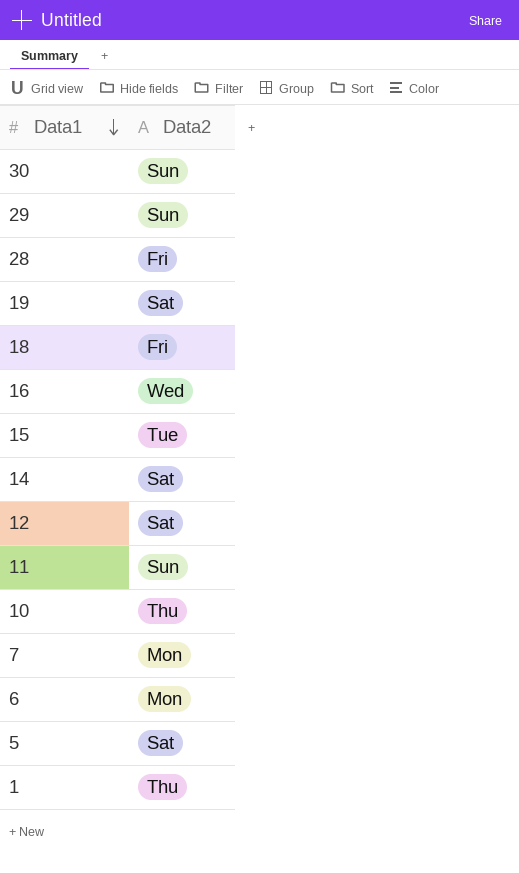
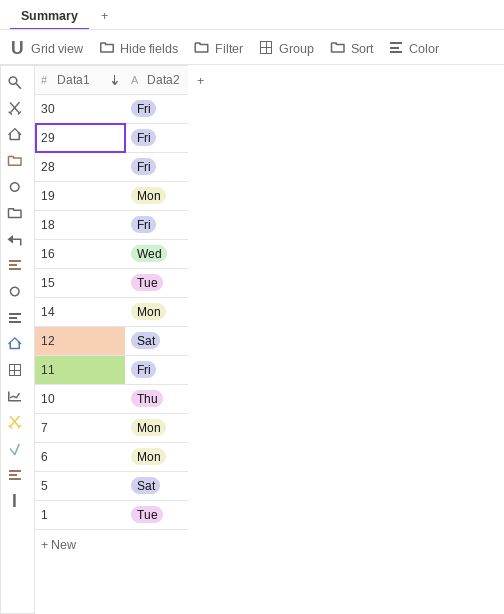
30 | Data2: Sun -> Fri
29 | Data2: Sun -> Fri
19 | Data2: Sat -> Mon
14 | Data2: Sat -> Mon
11 | Data2: Sun -> Fri
1 | Data2: Thu -> Tue

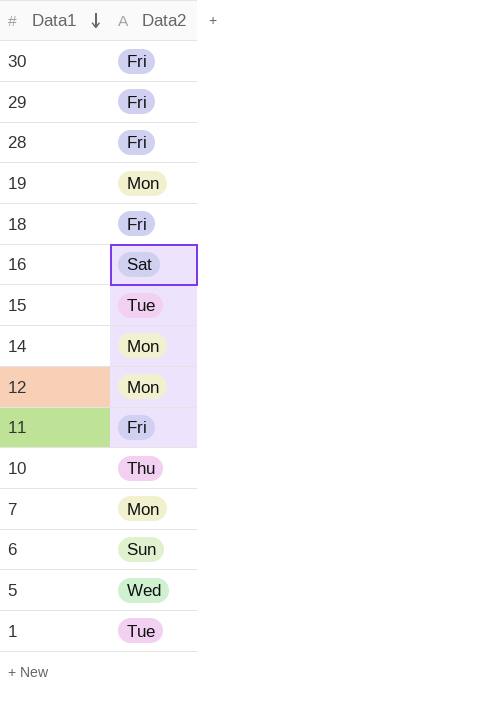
16 | Data2: Wed -> Sat
12 | Data2: Sat -> Mon
6 | Data2: Mon -> Sun
5 | Data2: Sat -> Wed

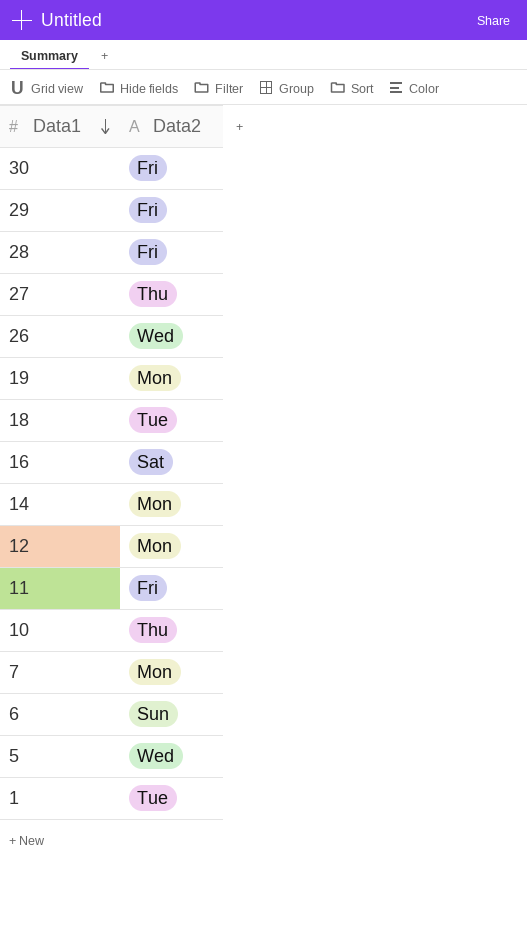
row 15: Tue -> none
row 27: none -> Thu
row 26: none -> Wed
18 | Data2: Fri -> Tue

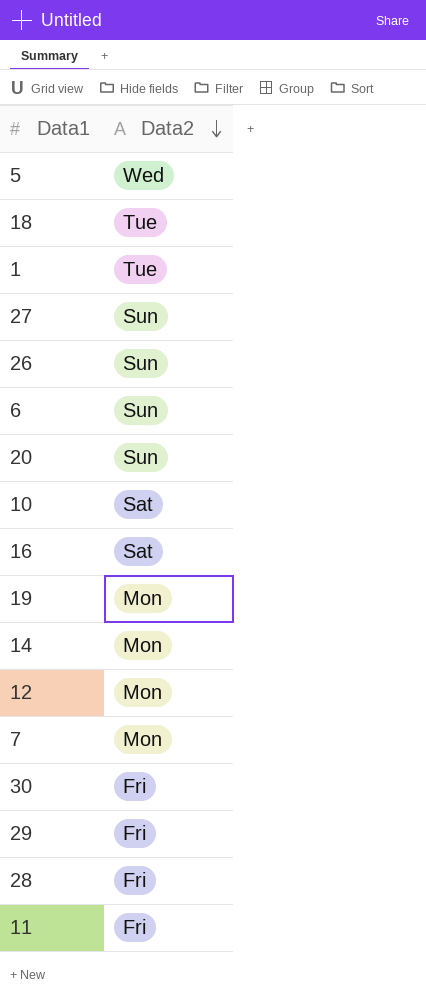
row order: Data1 descending -> Data2 descending
27 | Data2: Thu -> Sun
26 | Data2: Wed -> Sun
row 20: none -> Sun
10 | Data2: Thu -> Sat

